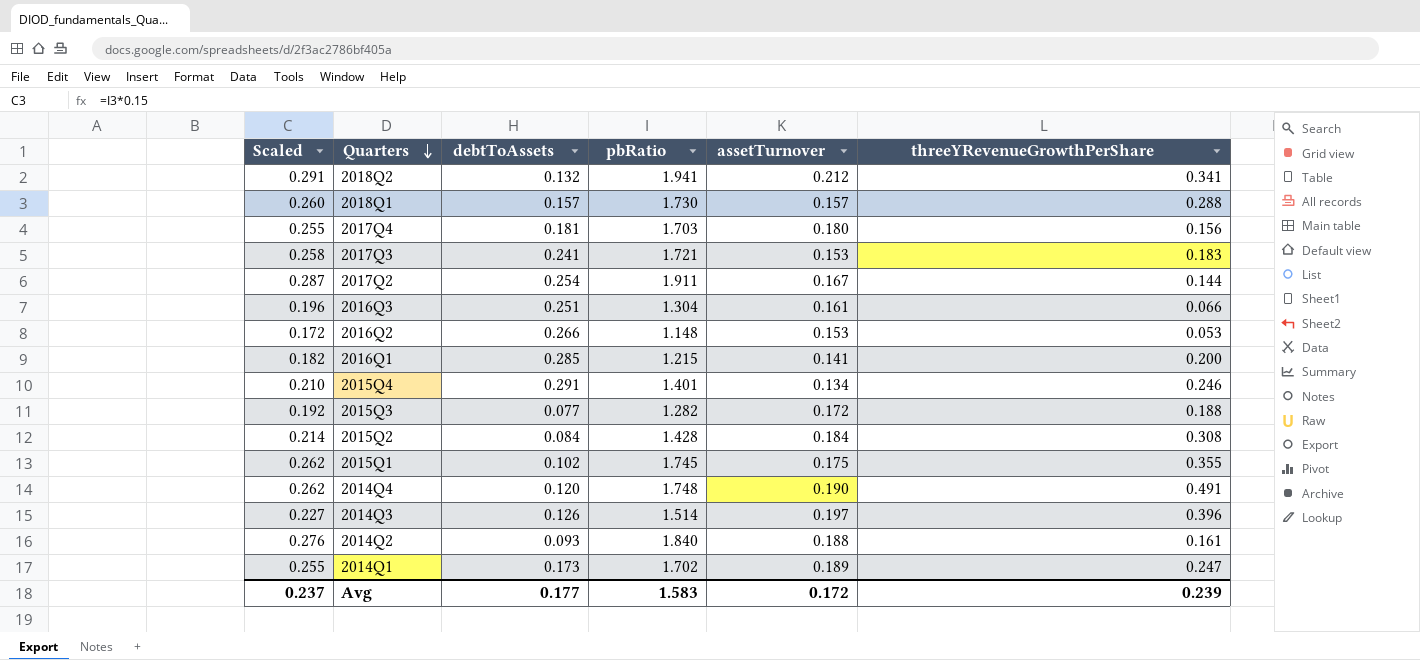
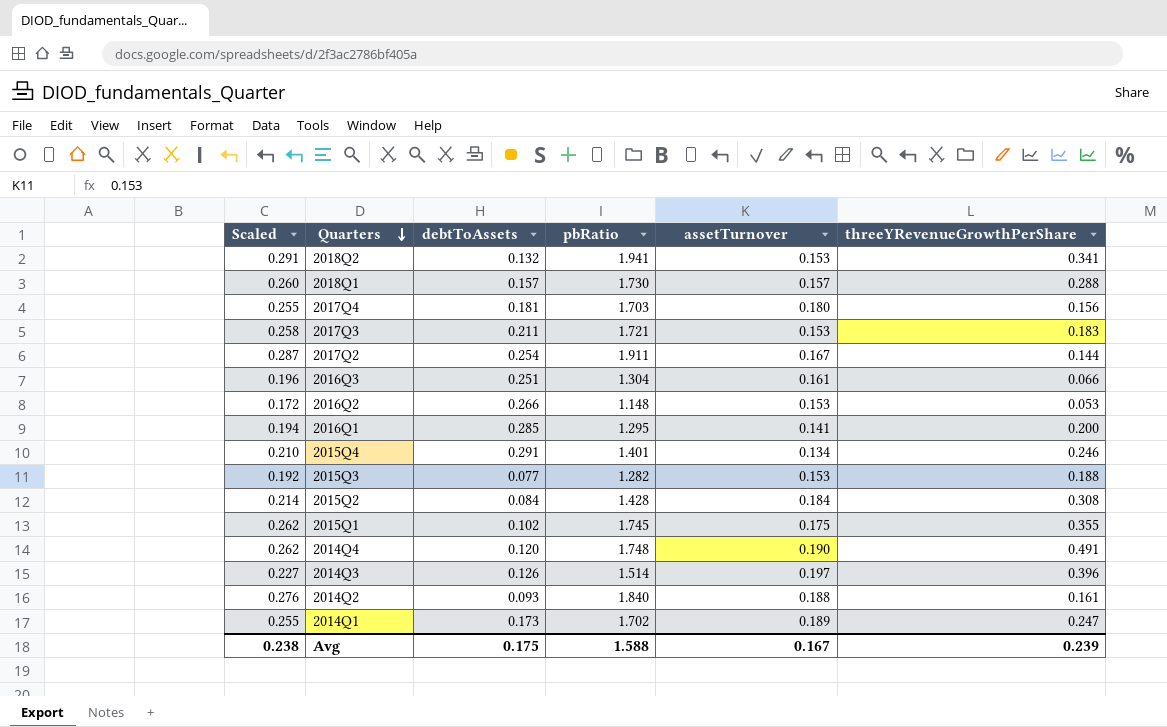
2018Q2 | assetTurnover: 0.212 -> 0.153
2017Q3 | debtToAssets: 0.241 -> 0.211
2016Q1 | Scaled: 0.182 -> 0.194
2016Q1 | pbRatio: 1.215 -> 1.295
2015Q3 | assetTurnover: 0.172 -> 0.153
Avg | Scaled: 0.237 -> 0.238
Avg | debtToAssets: 0.177 -> 0.175
Avg | pbRatio: 1.583 -> 1.588
Avg | assetTurnover: 0.172 -> 0.167

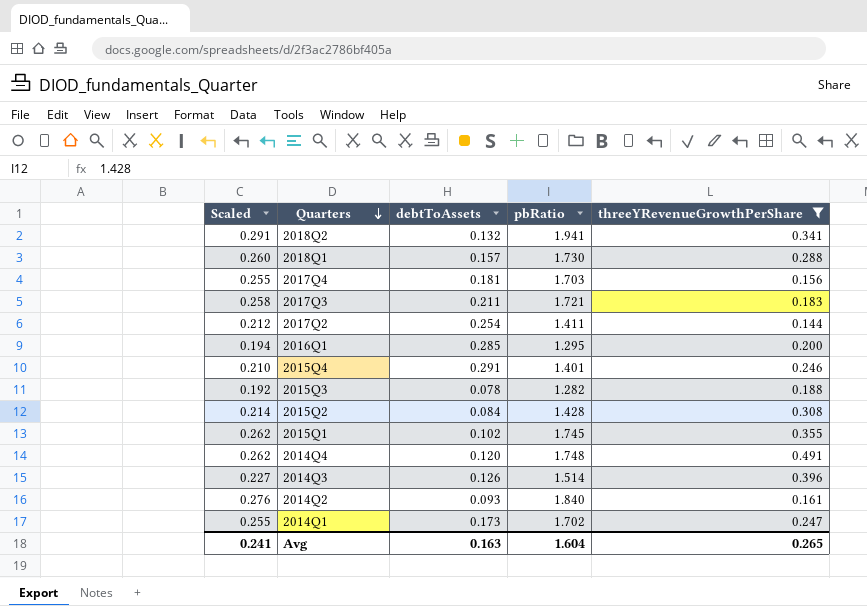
filter: none -> threeYRevenueGrowthPerShare >= 0.144
column assetTurnover | position: 5 -> none
2017Q2 | Scaled: 0.287 -> 0.212
2017Q2 | pbRatio: 1.911 -> 1.411
2015Q3 | debtToAssets: 0.077 -> 0.078
Avg | Scaled: 0.238 -> 0.241
Avg | debtToAssets: 0.175 -> 0.163
Avg | pbRatio: 1.588 -> 1.604
Avg | threeYRevenueGrowthPerShare: 0.239 -> 0.265

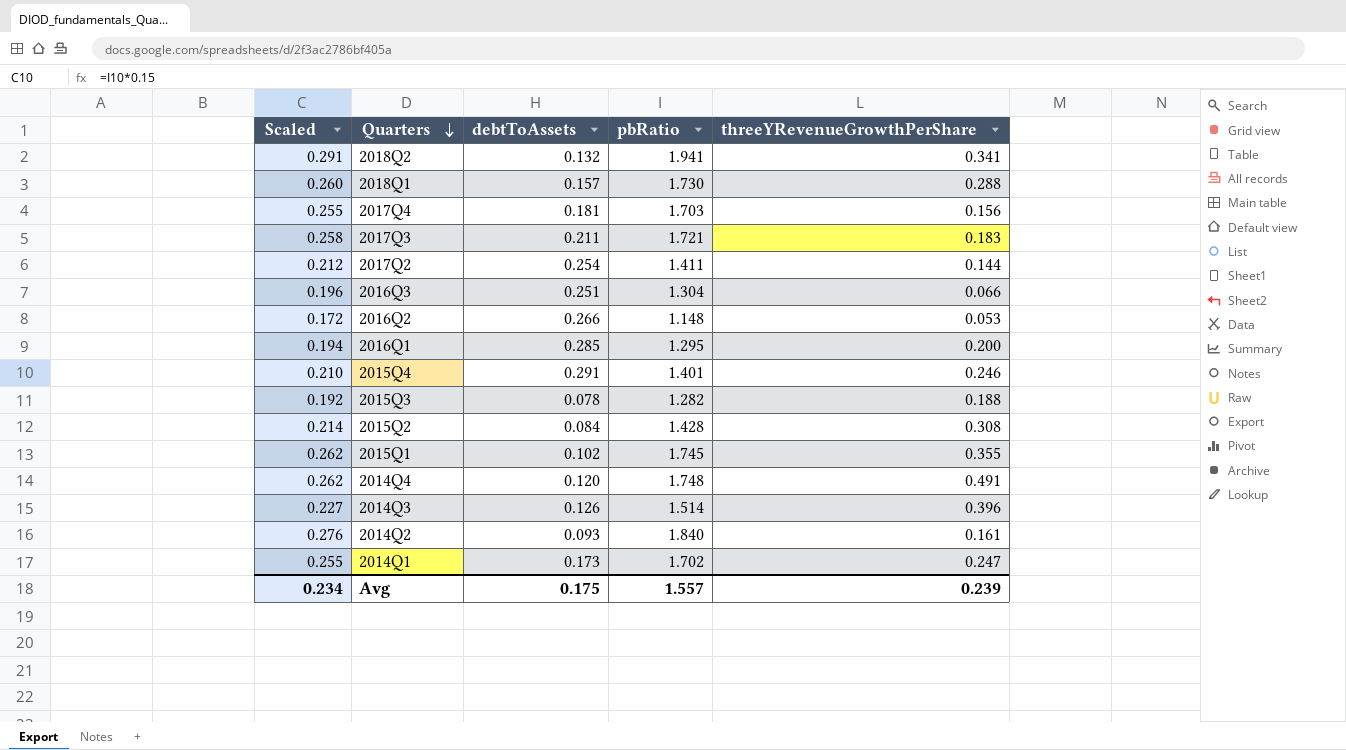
filter: threeYRevenueGrowthPerShare >= 0.144 -> none
Avg | Scaled: 0.241 -> 0.234
Avg | debtToAssets: 0.163 -> 0.175
Avg | pbRatio: 1.604 -> 1.557
Avg | threeYRevenueGrowthPerShare: 0.265 -> 0.239

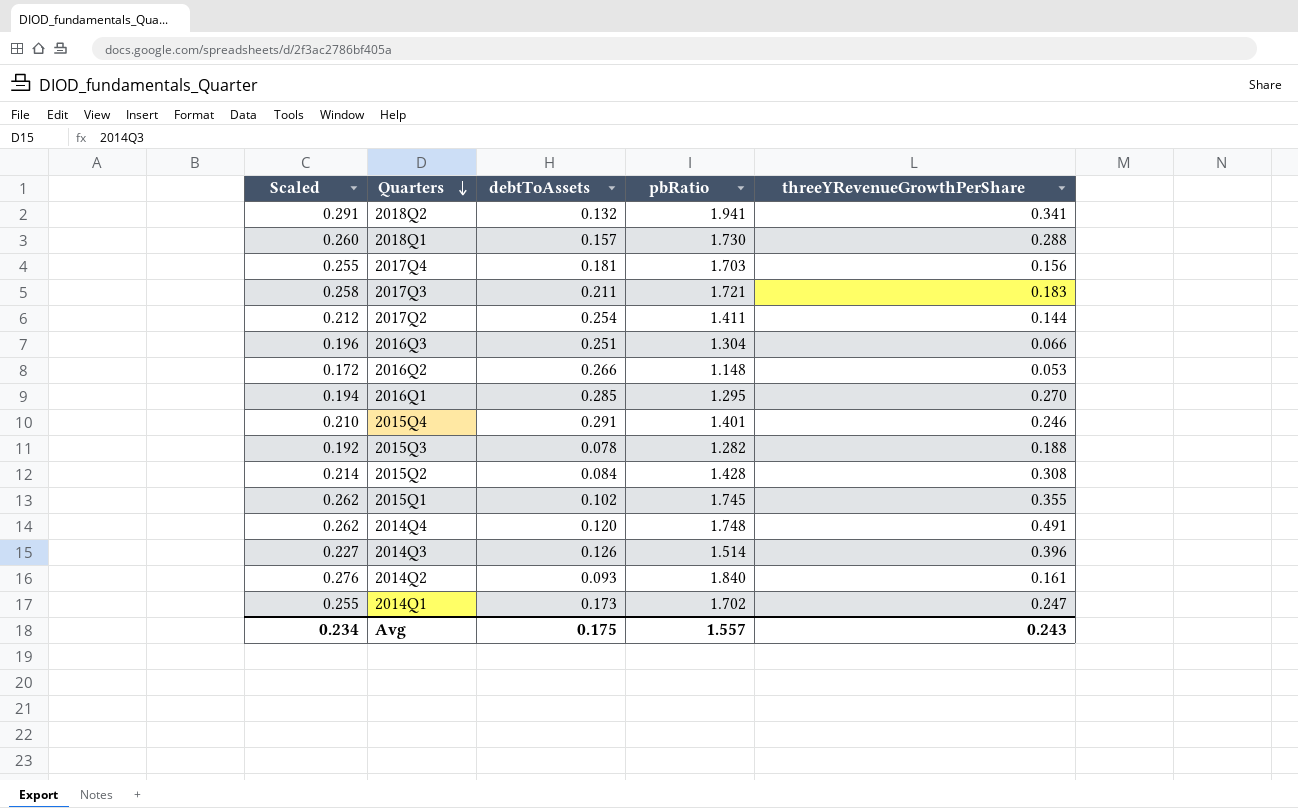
2016Q1 | threeYRevenueGrowthPerShare: 0.200 -> 0.270
Avg | threeYRevenueGrowthPerShare: 0.239 -> 0.243

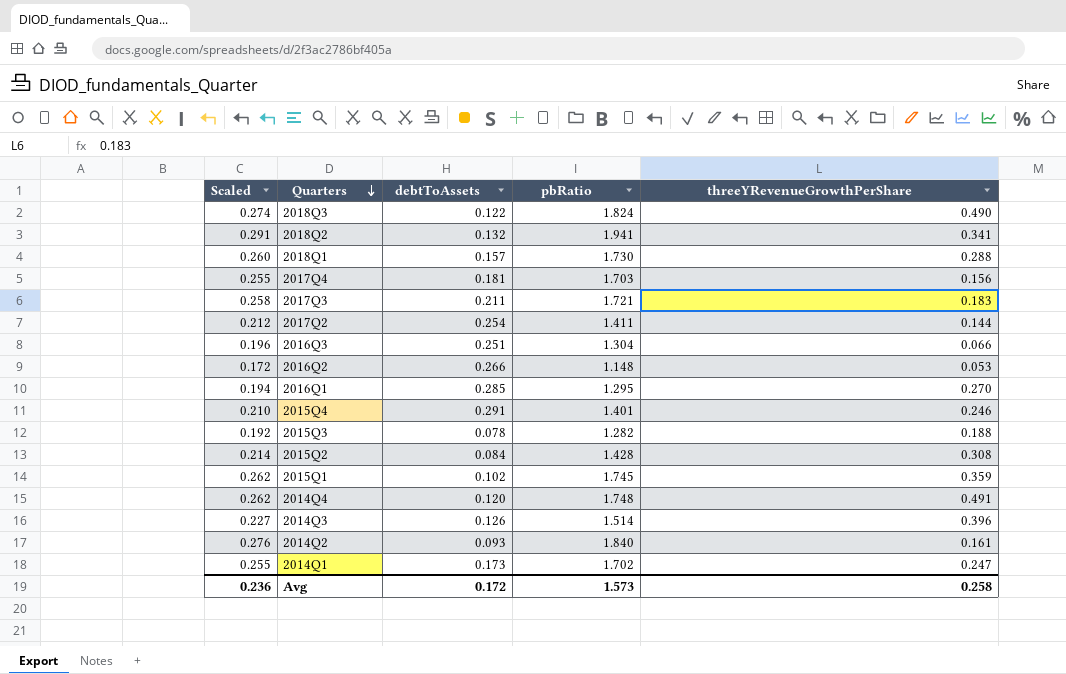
row 2018Q3: none -> 0.274 | 0.122 | 1.824 | 0.490
2015Q1 | threeYRevenueGrowthPerShare: 0.355 -> 0.359
Avg | Scaled: 0.234 -> 0.236
Avg | debtToAssets: 0.175 -> 0.172
Avg | pbRatio: 1.557 -> 1.573
Avg | threeYRevenueGrowthPerShare: 0.243 -> 0.258

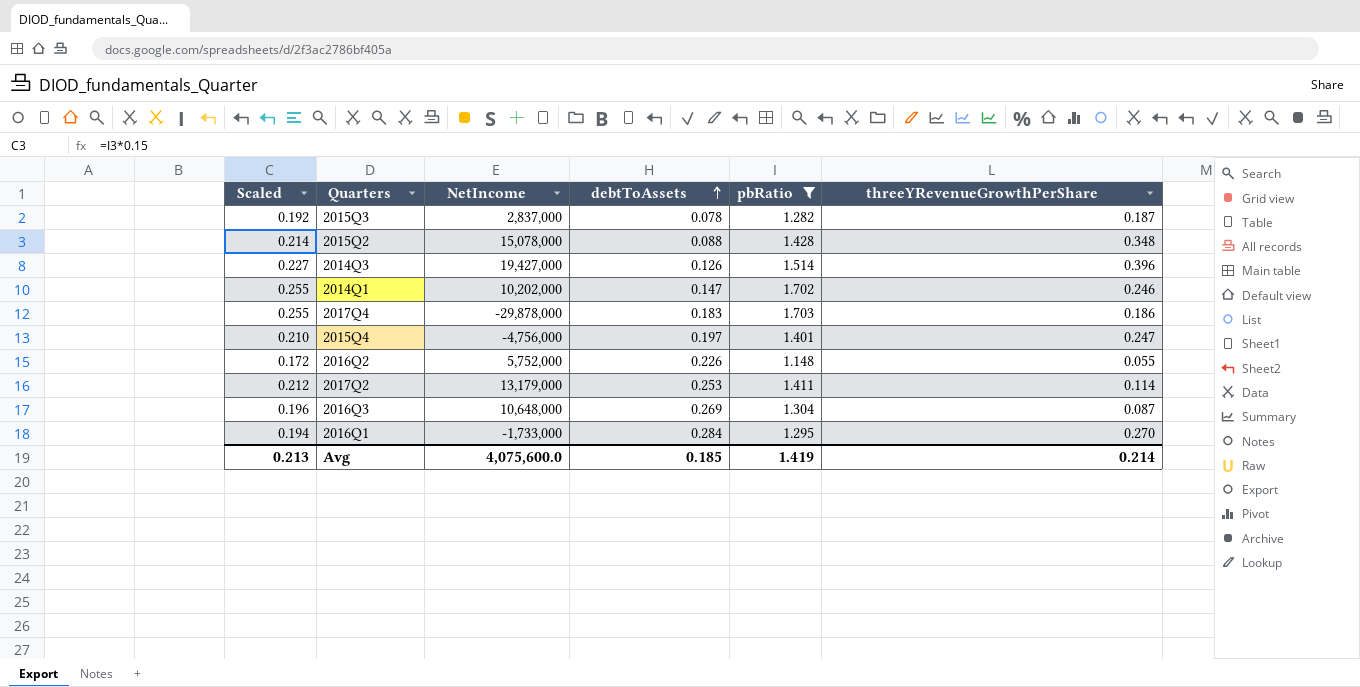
filter: none -> pbRatio <= 1.703
row order: Quarters descending -> debtToAssets ascending
column NetIncome | position: none -> 3
2015Q3 | threeYRevenueGrowthPerShare: 0.188 -> 0.187
2015Q2 | debtToAssets: 0.084 -> 0.088
2015Q2 | threeYRevenueGrowthPerShare: 0.308 -> 0.348
2014Q1 | debtToAssets: 0.173 -> 0.147
2014Q1 | threeYRevenueGrowthPerShare: 0.247 -> 0.246
2017Q4 | debtToAssets: 0.181 -> 0.183
2017Q4 | threeYRevenueGrowthPerShare: 0.156 -> 0.186
2015Q4 | debtToAssets: 0.291 -> 0.197
2015Q4 | threeYRevenueGrowthPerShare: 0.246 -> 0.247
2016Q2 | debtToAssets: 0.266 -> 0.226
2016Q2 | threeYRevenueGrowthPerShare: 0.053 -> 0.055
2017Q2 | debtToAssets: 0.254 -> 0.253
2017Q2 | threeYRevenueGrowthPerShare: 0.144 -> 0.114
2016Q3 | debtToAssets: 0.251 -> 0.269
2016Q3 | threeYRevenueGrowthPerShare: 0.066 -> 0.087
2016Q1 | debtToAssets: 0.285 -> 0.284
Avg | Scaled: 0.236 -> 0.213
Avg | debtToAssets: 0.172 -> 0.185
Avg | pbRatio: 1.573 -> 1.419
Avg | threeYRevenueGrowthPerShare: 0.258 -> 0.214

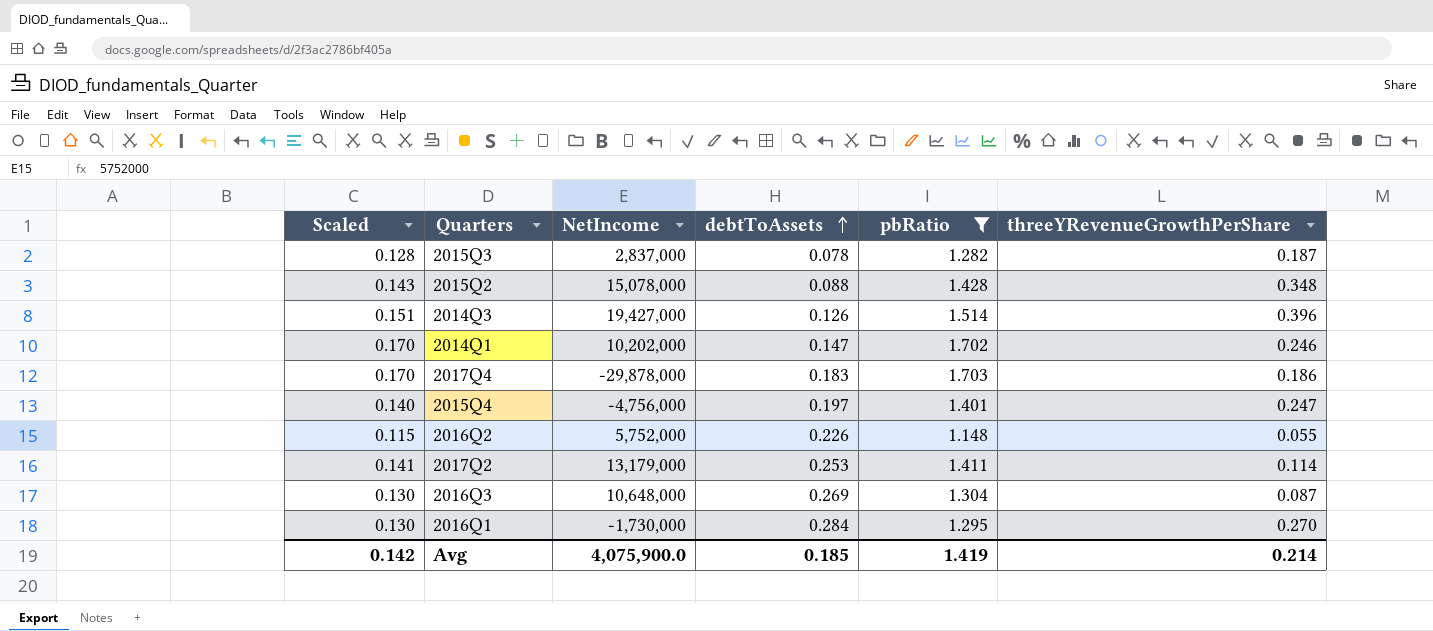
column Scaled | formula: [pbRatio] * 0.15 -> [pbRatio] * 0.1
2016Q1 | NetIncome: -1,733,000 -> -1,730,000
Avg | Scaled: 0.213 -> 0.142
Avg | NetIncome: 4,075,600.0 -> 4,075,900.0

